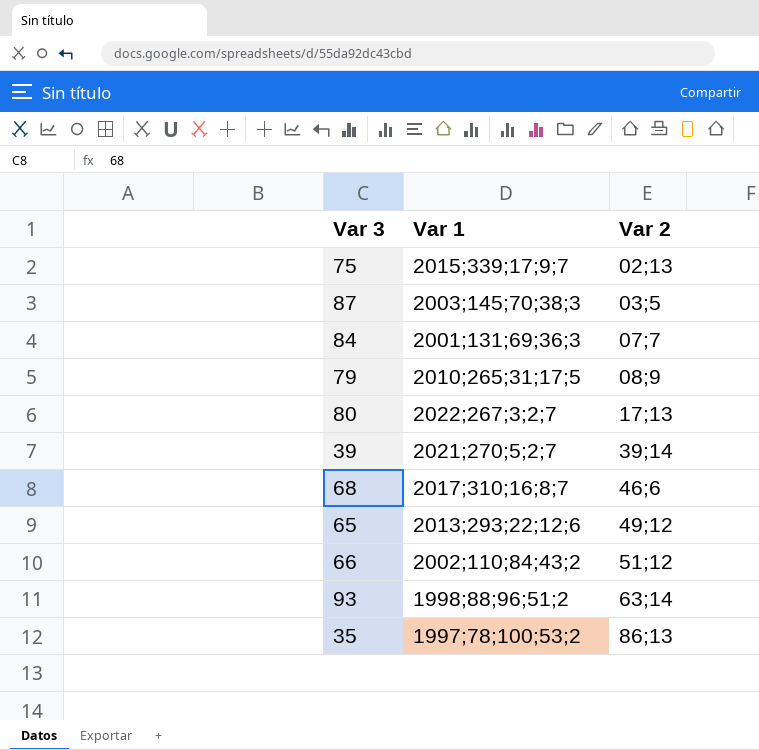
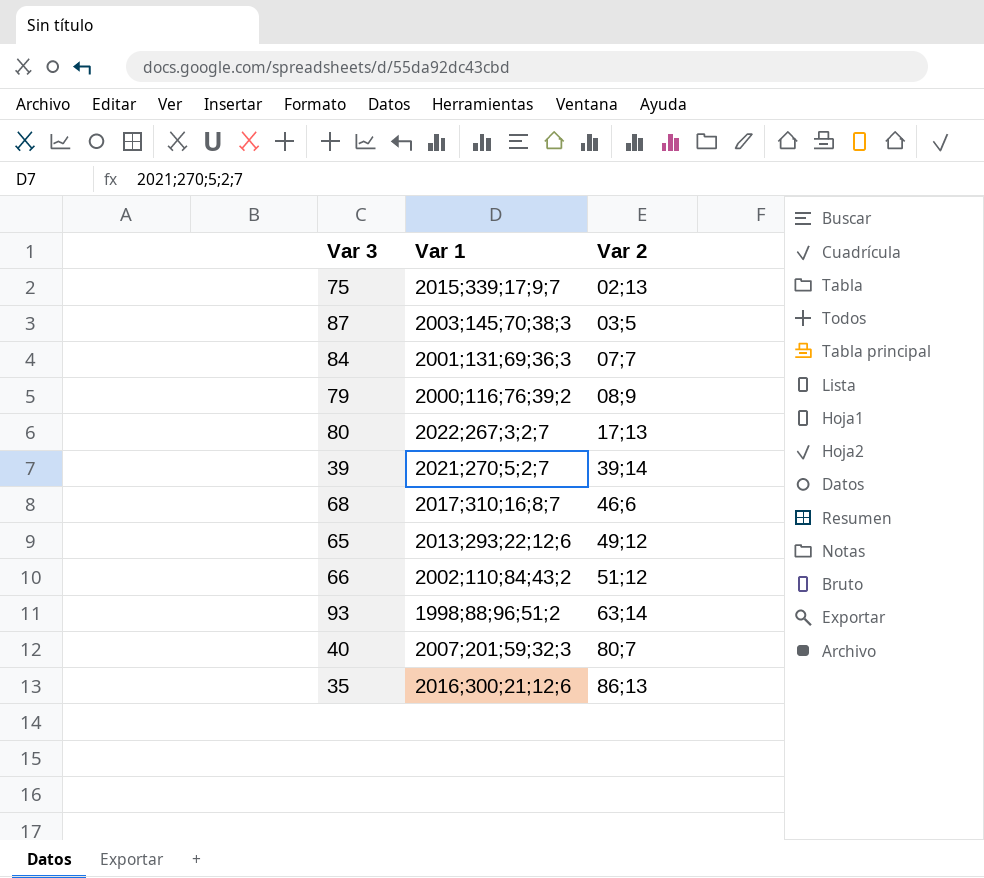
79 | Var 1: 2010;265;31;17;5 -> 2000;116;76;39;2
row 40: none -> 2007;201;59;32;3 | 80;7
35 | Var 1: 1997;78;100;53;2 -> 2016;300;21;12;6

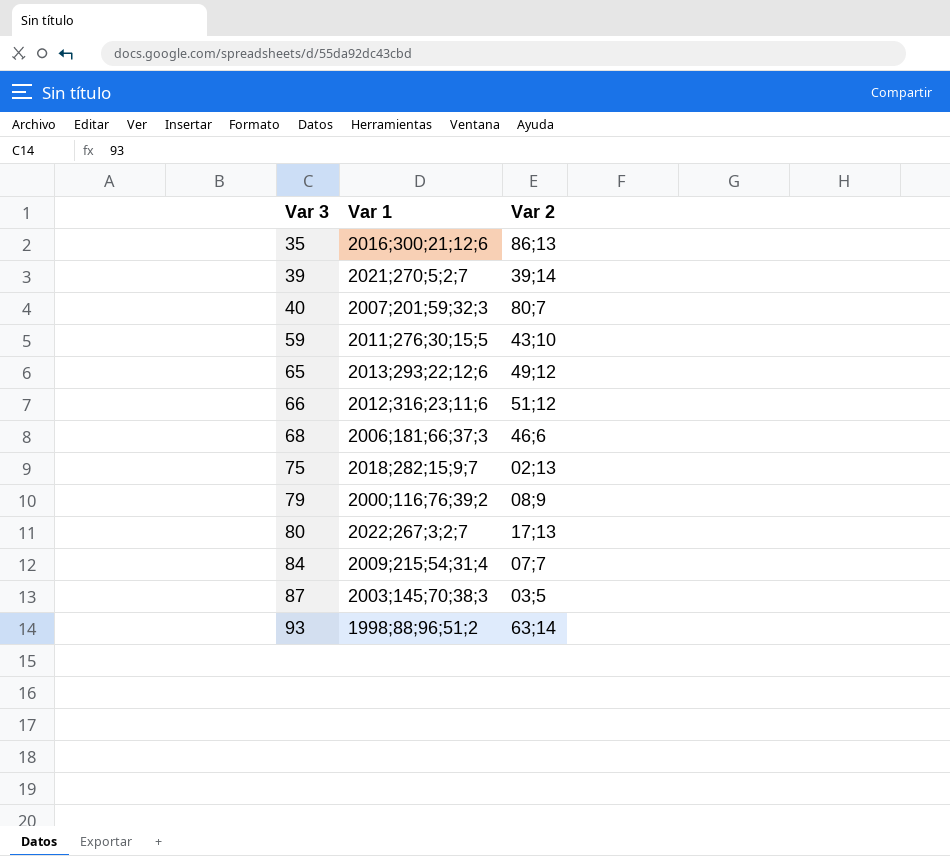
row order: Var 2 ascending -> Var 3 ascending
row 59: none -> 2011;276;30;15;5 | 43;10
66 | Var 1: 2002;110;84;43;2 -> 2012;316;23;11;6
68 | Var 1: 2017;310;16;8;7 -> 2006;181;66;37;3
75 | Var 1: 2015;339;17;9;7 -> 2018;282;15;9;7
84 | Var 1: 2001;131;69;36;3 -> 2009;215;54;31;4

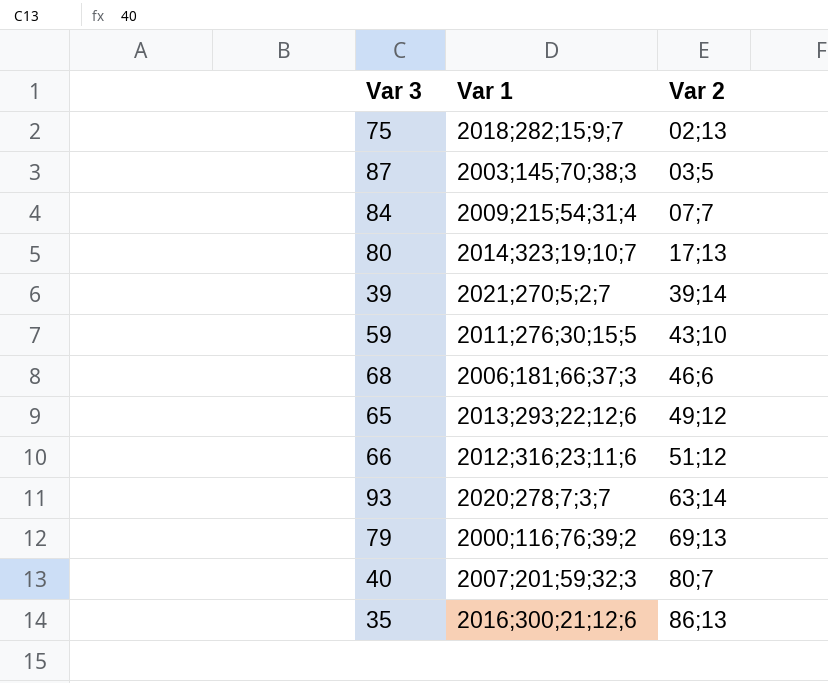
row order: Var 3 ascending -> Var 2 ascending
80 | Var 1: 2022;267;3;2;7 -> 2014;323;19;10;7
93 | Var 1: 1998;88;96;51;2 -> 2020;278;7;3;7
79 | Var 2: 08;9 -> 69;13

